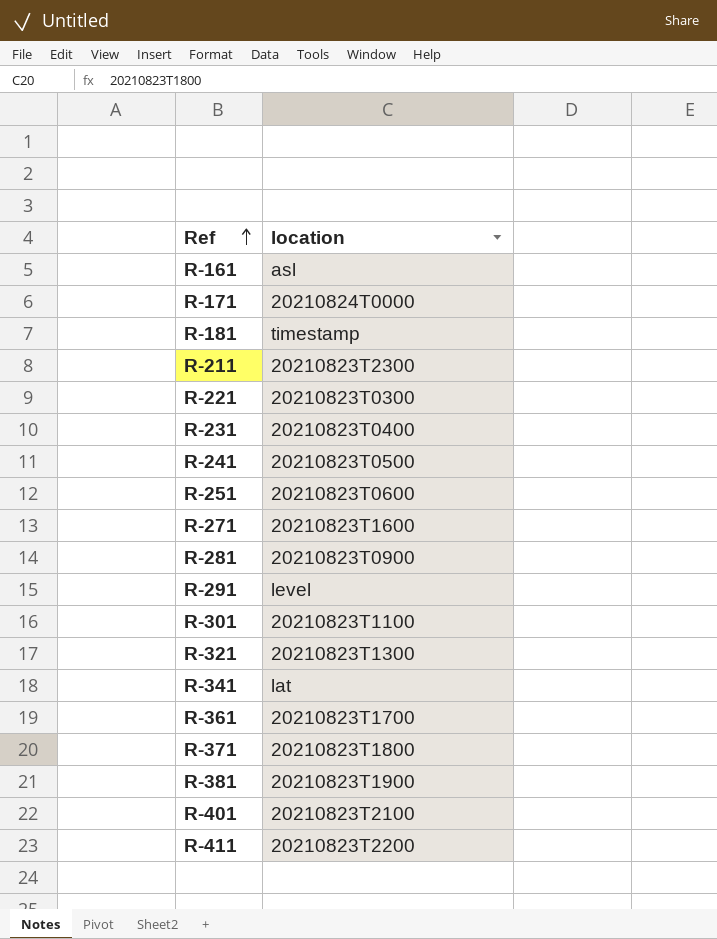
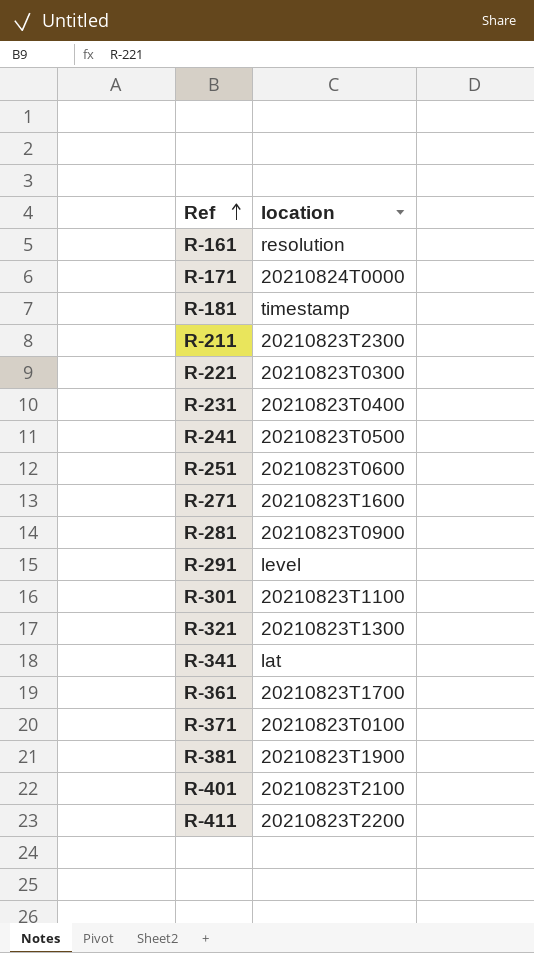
R-161 | location: asl -> resolution
R-371 | location: 20210823T1800 -> 20210823T0100

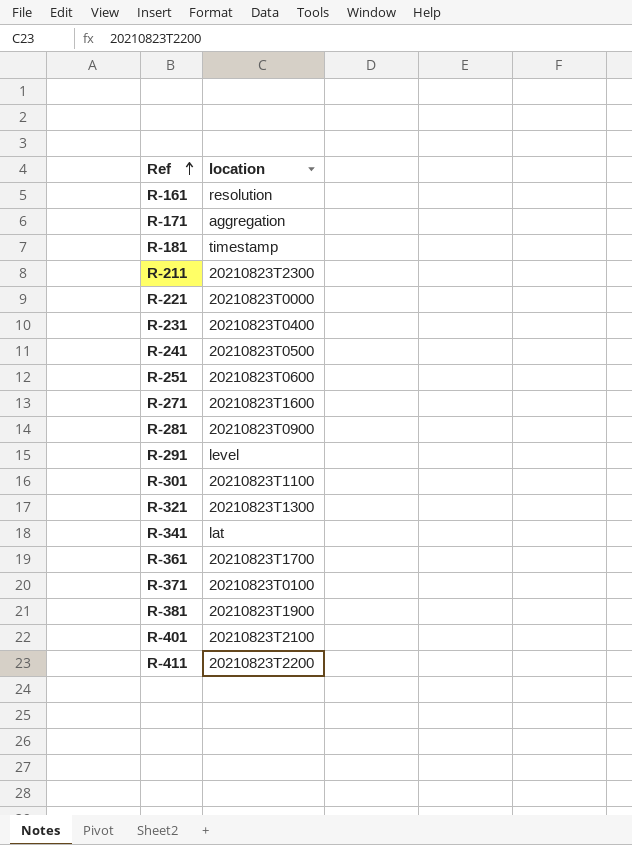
R-171 | location: 20210824T0000 -> aggregation
R-221 | location: 20210823T0300 -> 20210823T0000

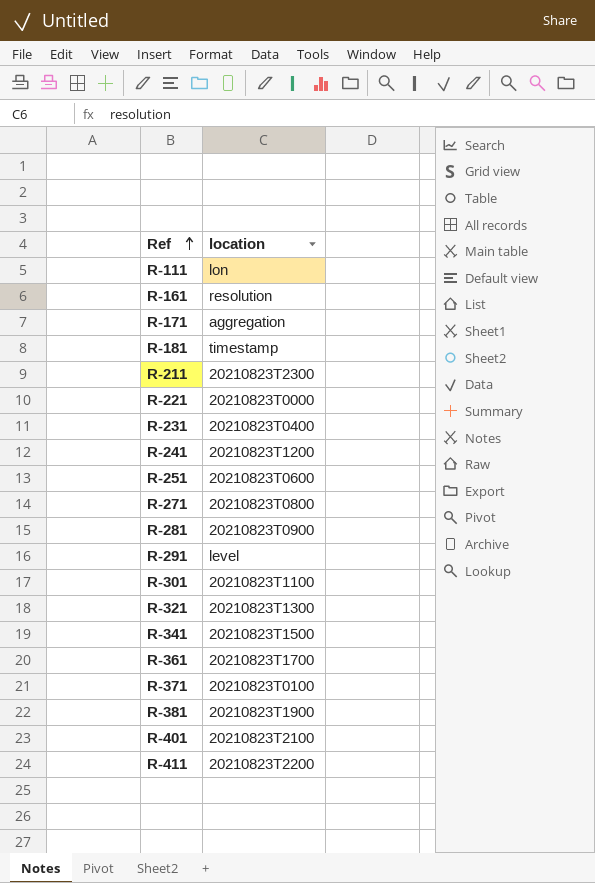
row R-111: none -> lon
R-241 | location: 20210823T0500 -> 20210823T1200
R-271 | location: 20210823T1600 -> 20210823T0800
R-341 | location: lat -> 20210823T1500

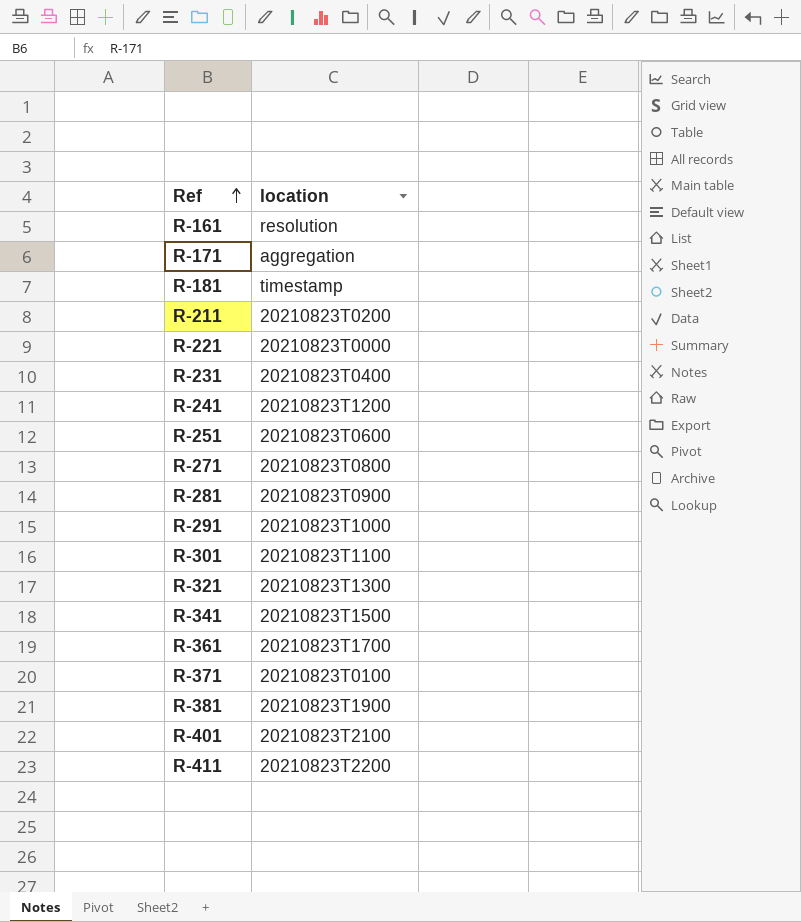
row R-111: lon -> none
R-211 | location: 20210823T2300 -> 20210823T0200
R-291 | location: level -> 20210823T1000

